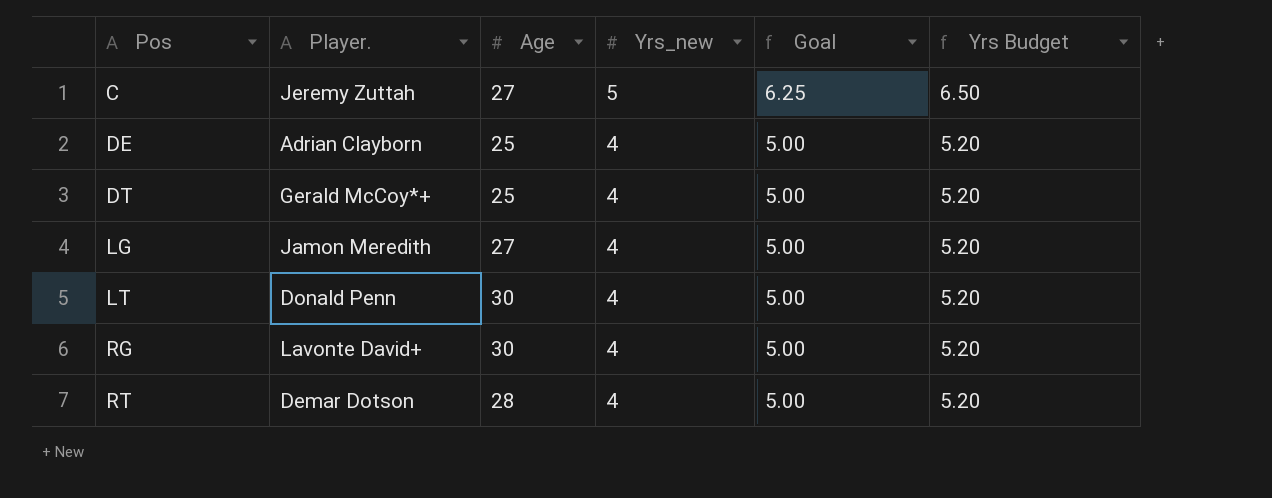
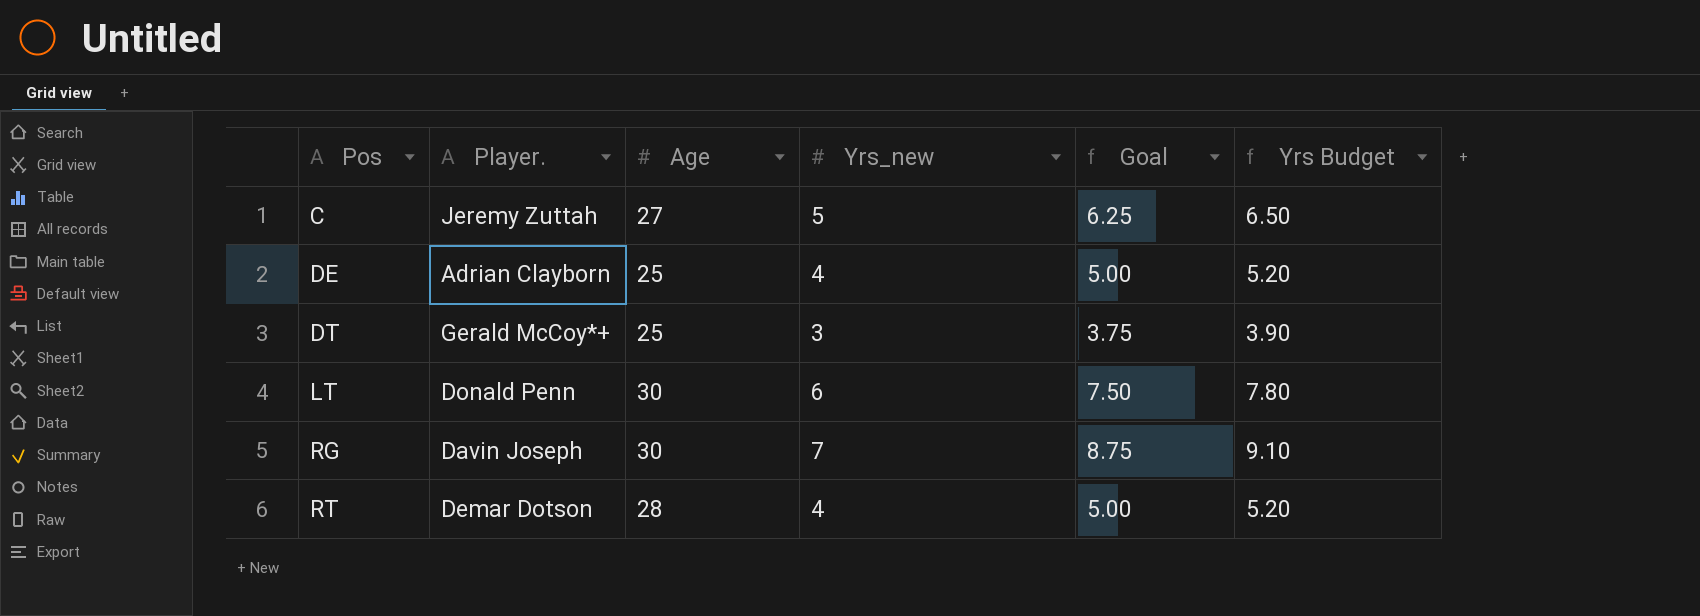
row LG: Jamon Meredith | 27 | 4 | 5.00 | 5.20 -> none
DT | Yrs_new: 4 -> 3
DT | Goal: 5.00 -> 3.75
DT | Yrs Budget: 5.20 -> 3.90
LT | Yrs_new: 4 -> 6
LT | Goal: 5.00 -> 7.50
LT | Yrs Budget: 5.20 -> 7.80
RG | Player.: Lavonte David+ -> Davin Joseph
RG | Yrs_new: 4 -> 7
RG | Goal: 5.00 -> 8.75
RG | Yrs Budget: 5.20 -> 9.10

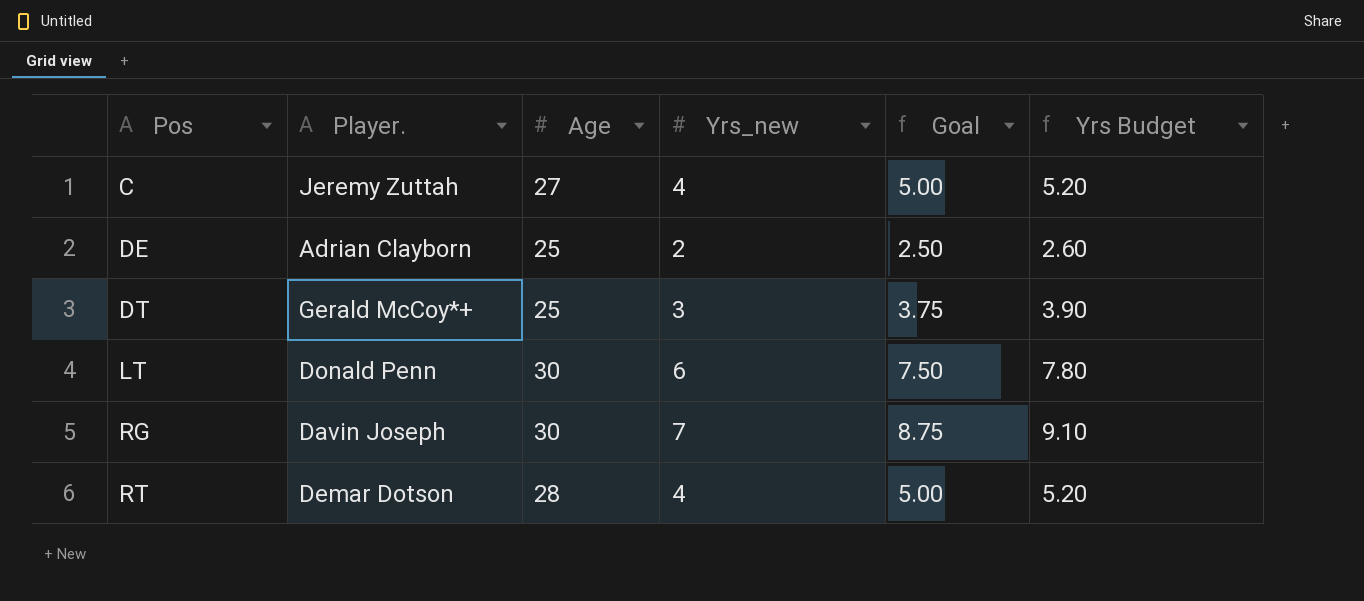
C | Yrs_new: 5 -> 4
C | Goal: 6.25 -> 5.00
C | Yrs Budget: 6.50 -> 5.20
DE | Yrs_new: 4 -> 2
DE | Goal: 5.00 -> 2.50
DE | Yrs Budget: 5.20 -> 2.60

